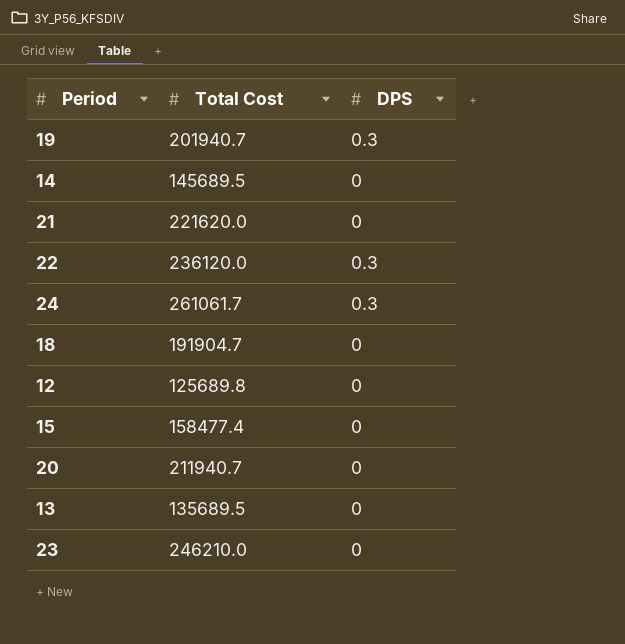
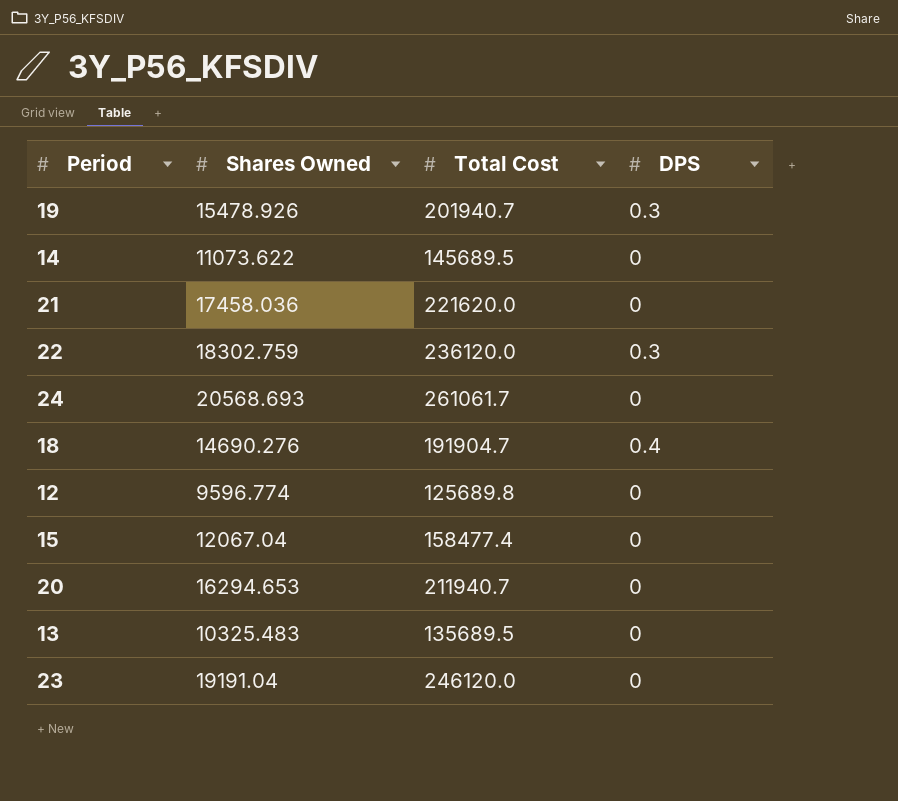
column Shares Owned | position: none -> 2
24 | DPS: 0.3 -> 0
18 | DPS: 0 -> 0.4
23 | Total Cost: 246210.0 -> 246120.0

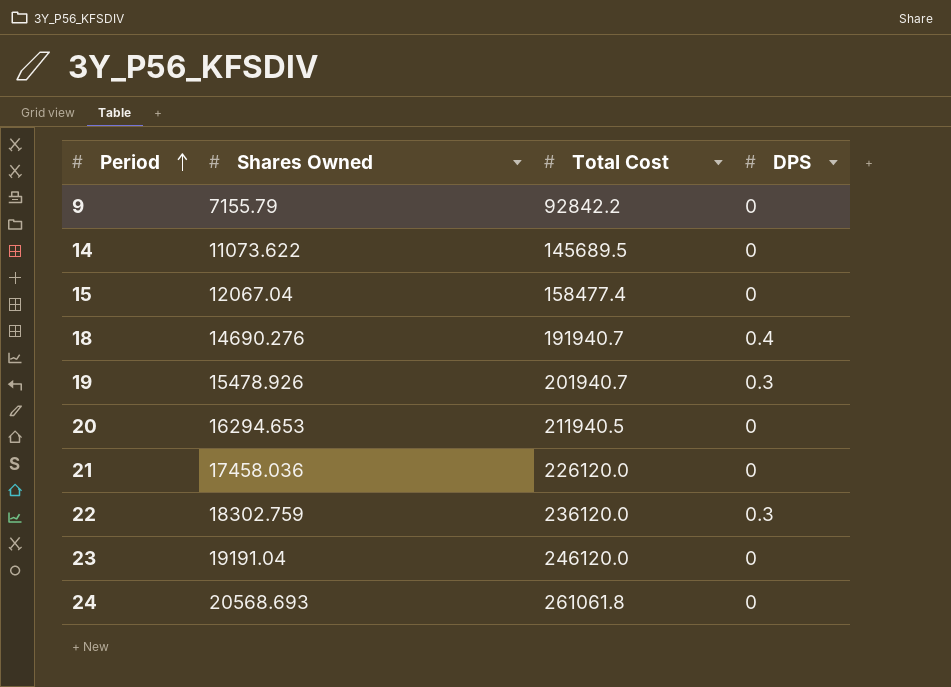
row order: none -> Period ascending
row 12: 9596.774 | 125689.8 | 0 -> none
row 13: 10325.483 | 135689.5 | 0 -> none
row 9: none -> 7155.79 | 92842.2 | 0
18 | Total Cost: 191904.7 -> 191940.7
20 | Total Cost: 211940.7 -> 211940.5
21 | Total Cost: 221620.0 -> 226120.0
24 | Total Cost: 261061.7 -> 261061.8

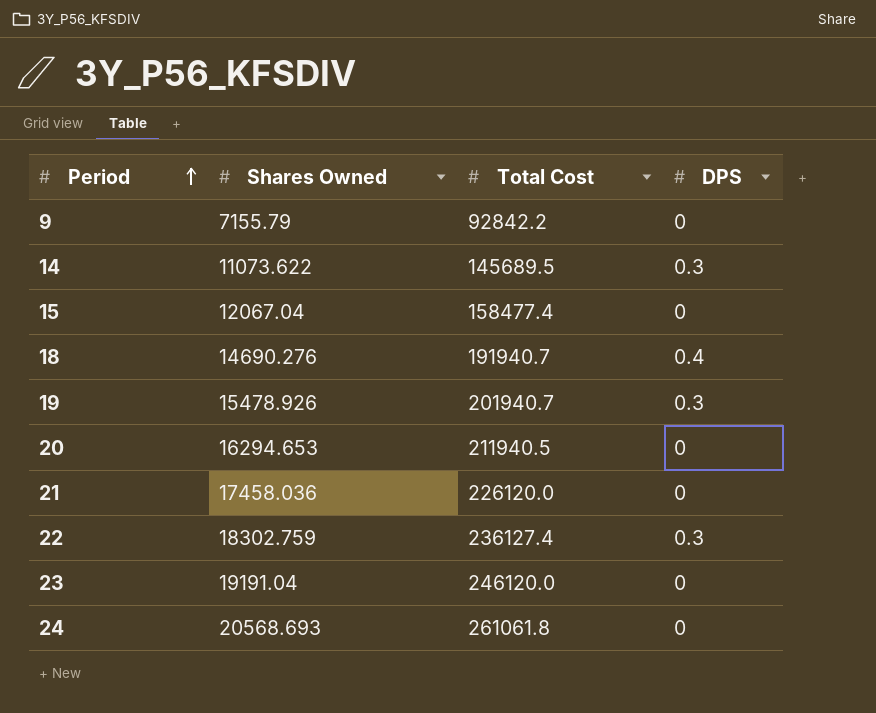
14 | DPS: 0 -> 0.3
22 | Total Cost: 236120.0 -> 236127.4

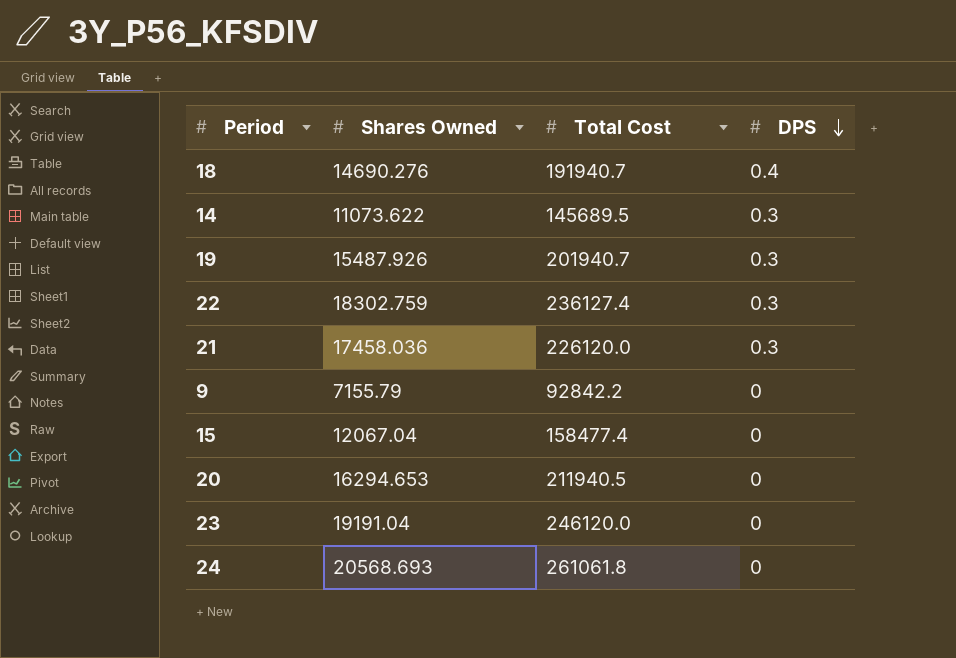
row order: Period ascending -> DPS descending
19 | Shares Owned: 15478.926 -> 15487.926
21 | DPS: 0 -> 0.3

